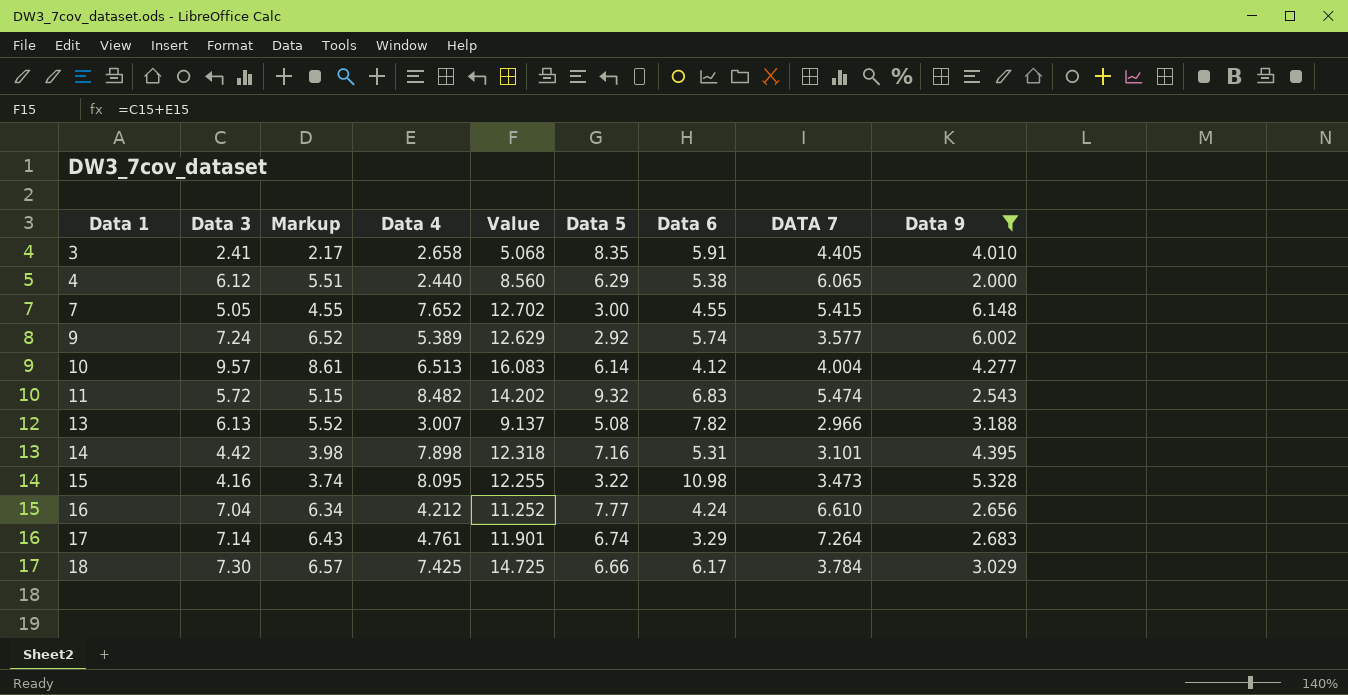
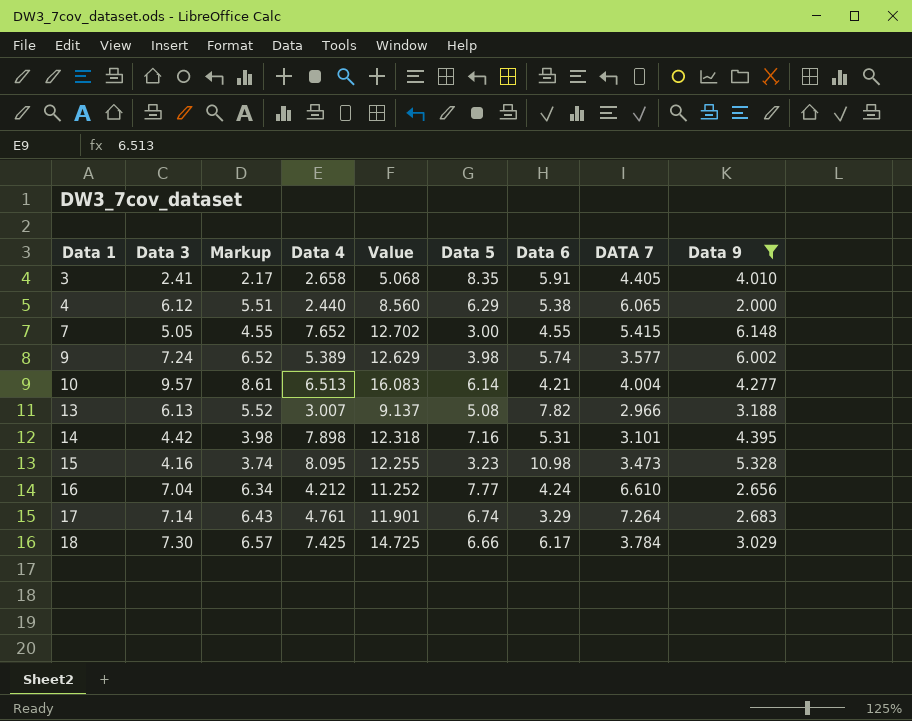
row 11: 5.72 | 5.15 | 8.482 | 14.202 | 9.32 | 6.83 | 5.474 | 2.543 -> none
9 | Data 5: 2.92 -> 3.98
10 | Data 6: 4.12 -> 4.21
15 | Data 5: 3.22 -> 3.23

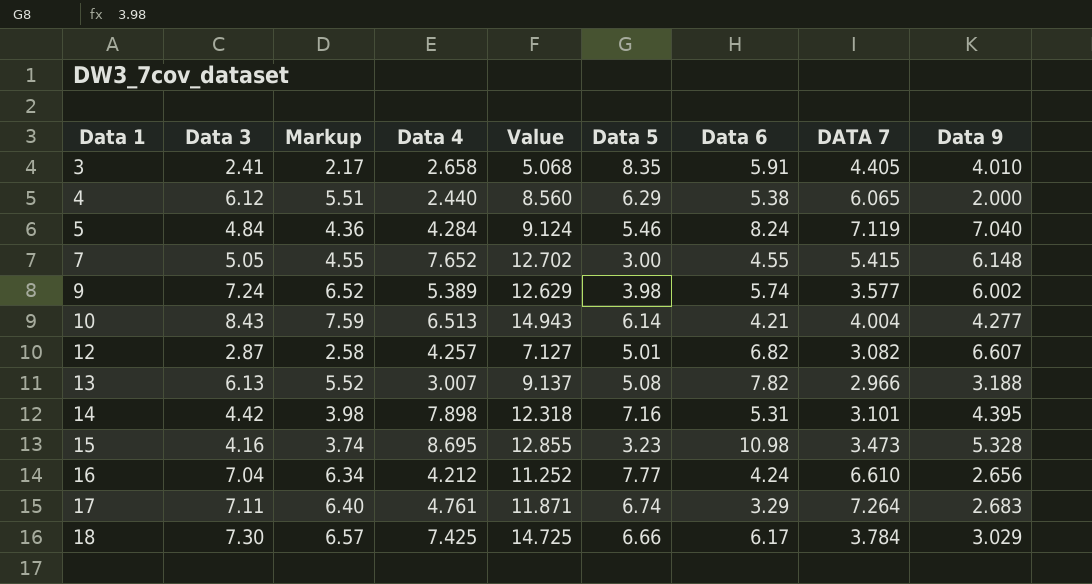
filter: Data 9 <= 6.148 -> none
10 | Data 3: 9.57 -> 8.43
10 | Markup: 8.61 -> 7.59
10 | Value: 16.083 -> 14.943
15 | Data 4: 8.095 -> 8.695
15 | Value: 12.255 -> 12.855
17 | Data 3: 7.14 -> 7.11
17 | Markup: 6.43 -> 6.40
17 | Value: 11.901 -> 11.871

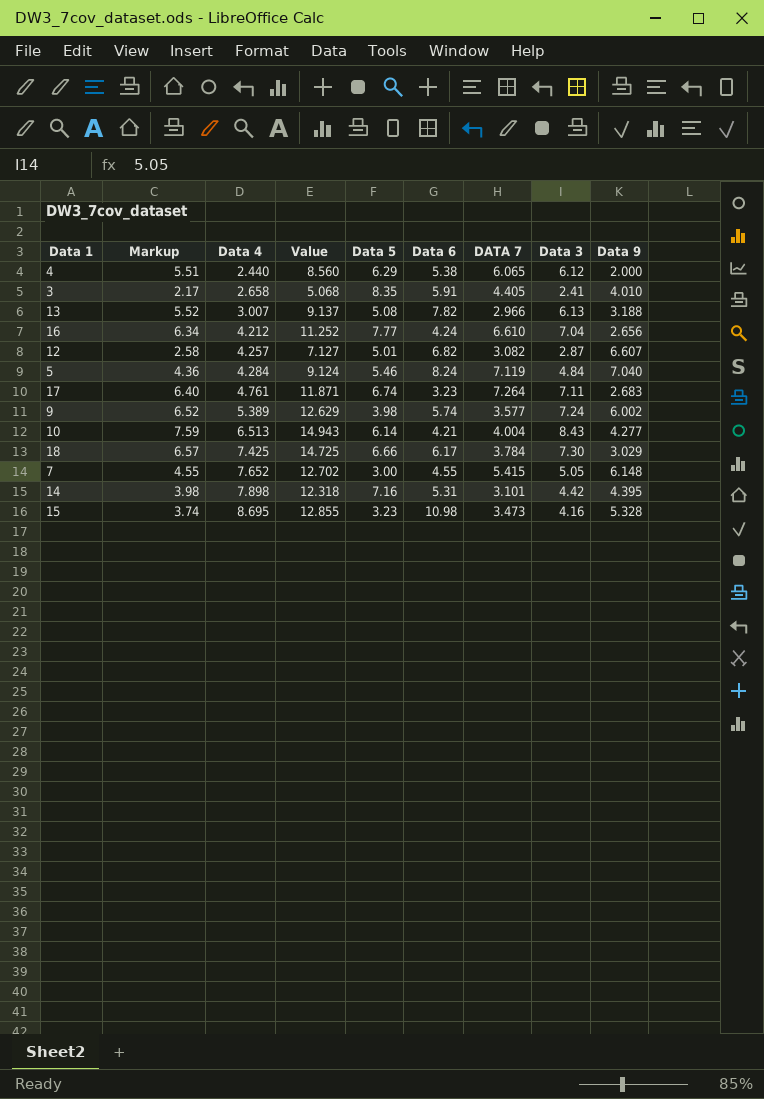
row order: Data 1 ascending -> Data 4 ascending
column Data 3 | position: 2 -> 8
17 | Data 6: 3.29 -> 3.23

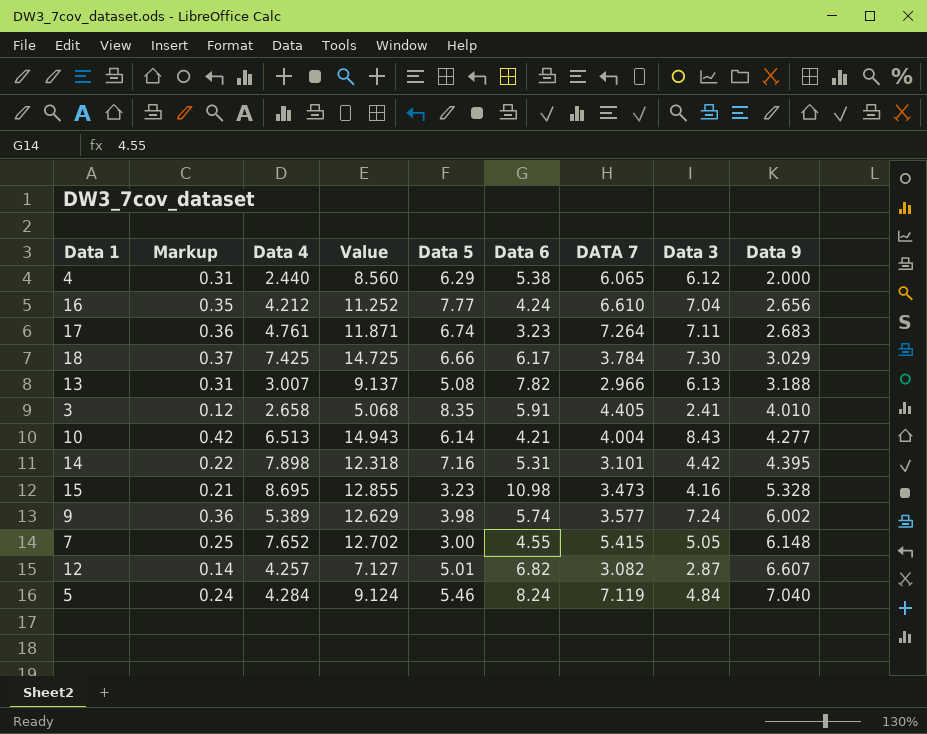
row order: Data 4 ascending -> Data 9 ascending
column Markup | formula: [Data 3] * 0.9 -> [Data 3] * 0.05

